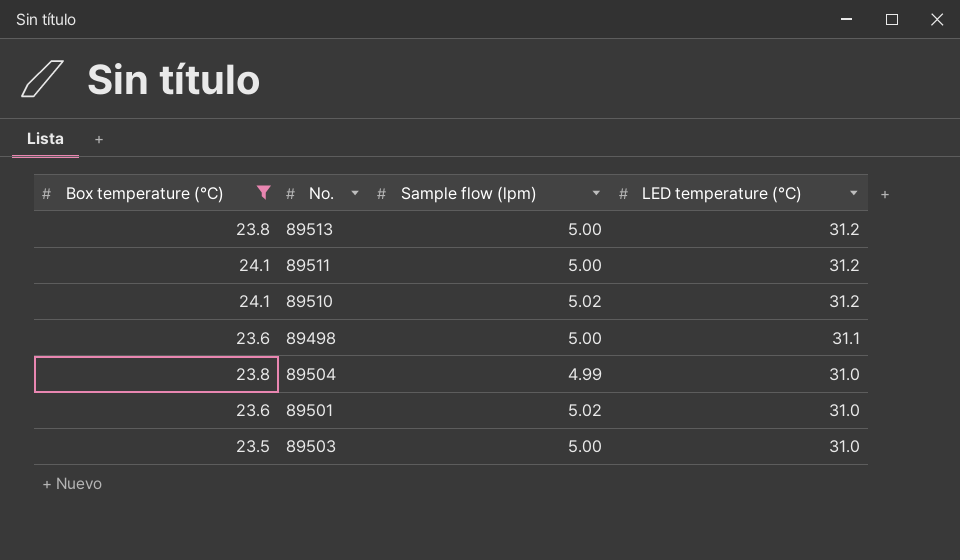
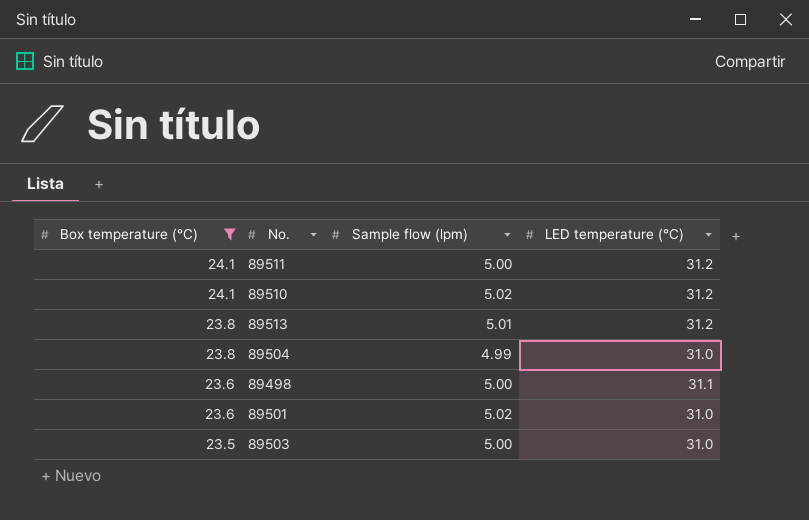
row order: LED temperature (°C) descending -> Box temperature (°C) descending
89513 | Sample flow (lpm): 5.00 -> 5.01

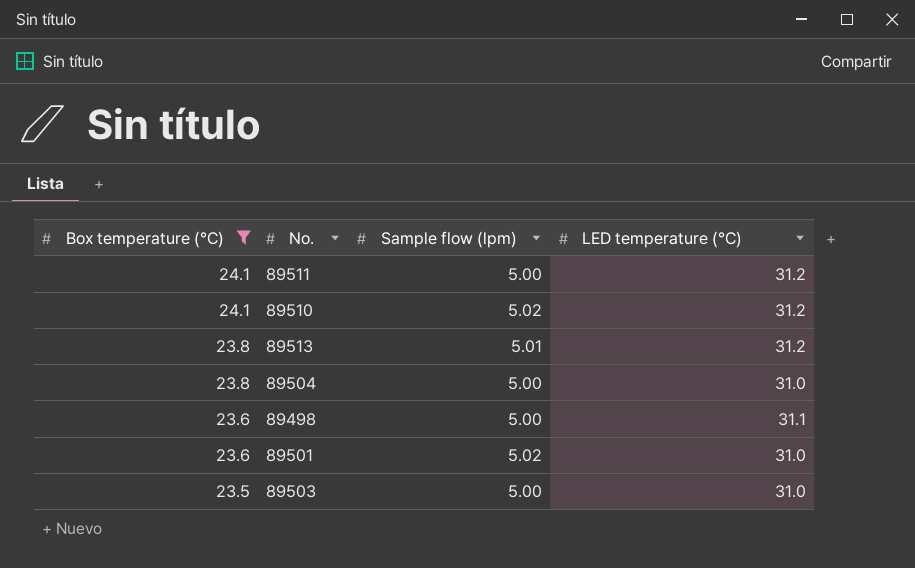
89504 | Sample flow (lpm): 4.99 -> 5.00

